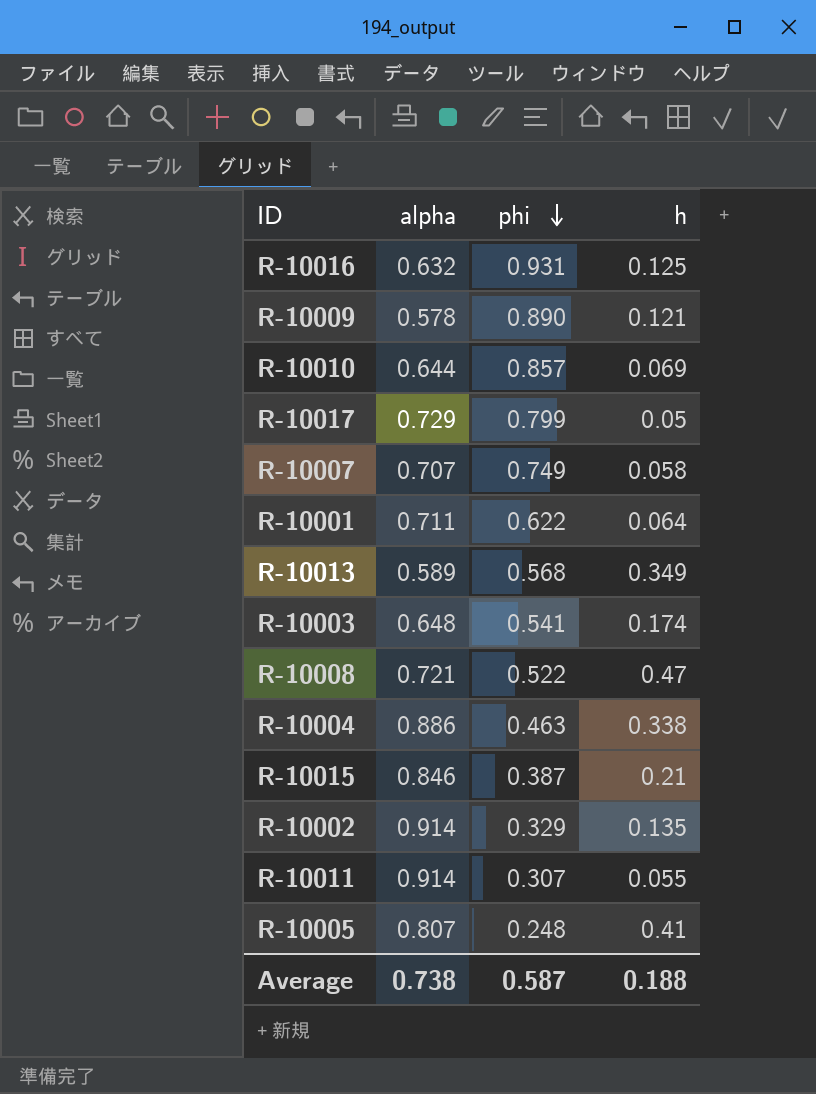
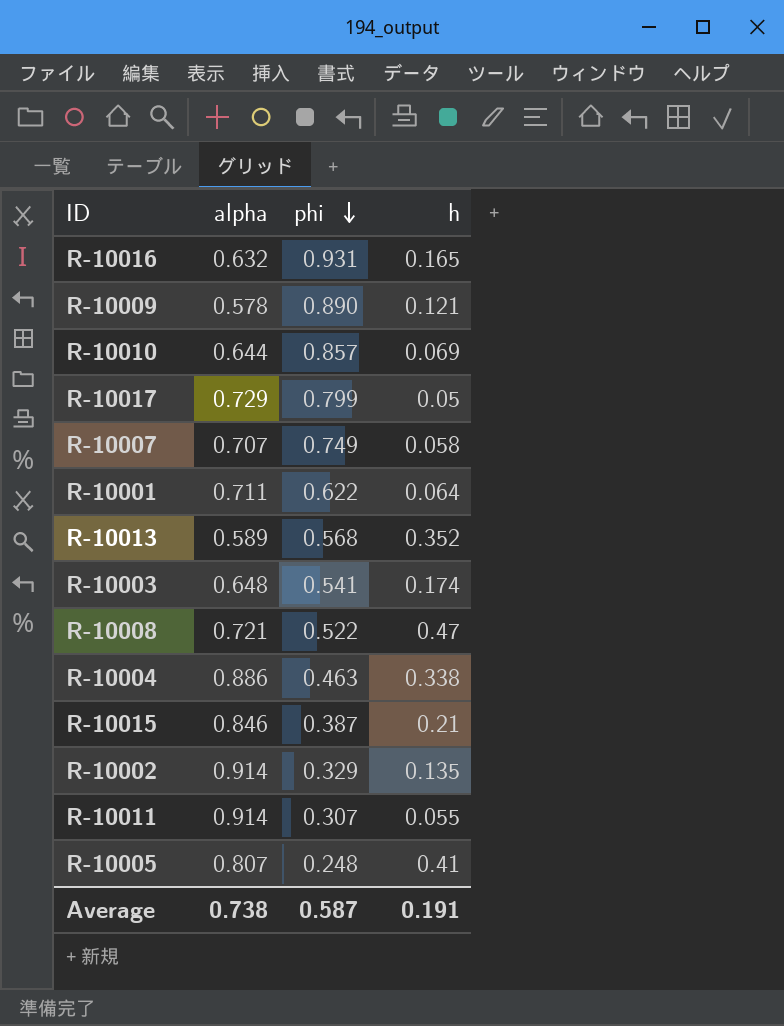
R-10016 | h: 0.125 -> 0.165
R-10013 | h: 0.349 -> 0.352
Average | h: 0.188 -> 0.191

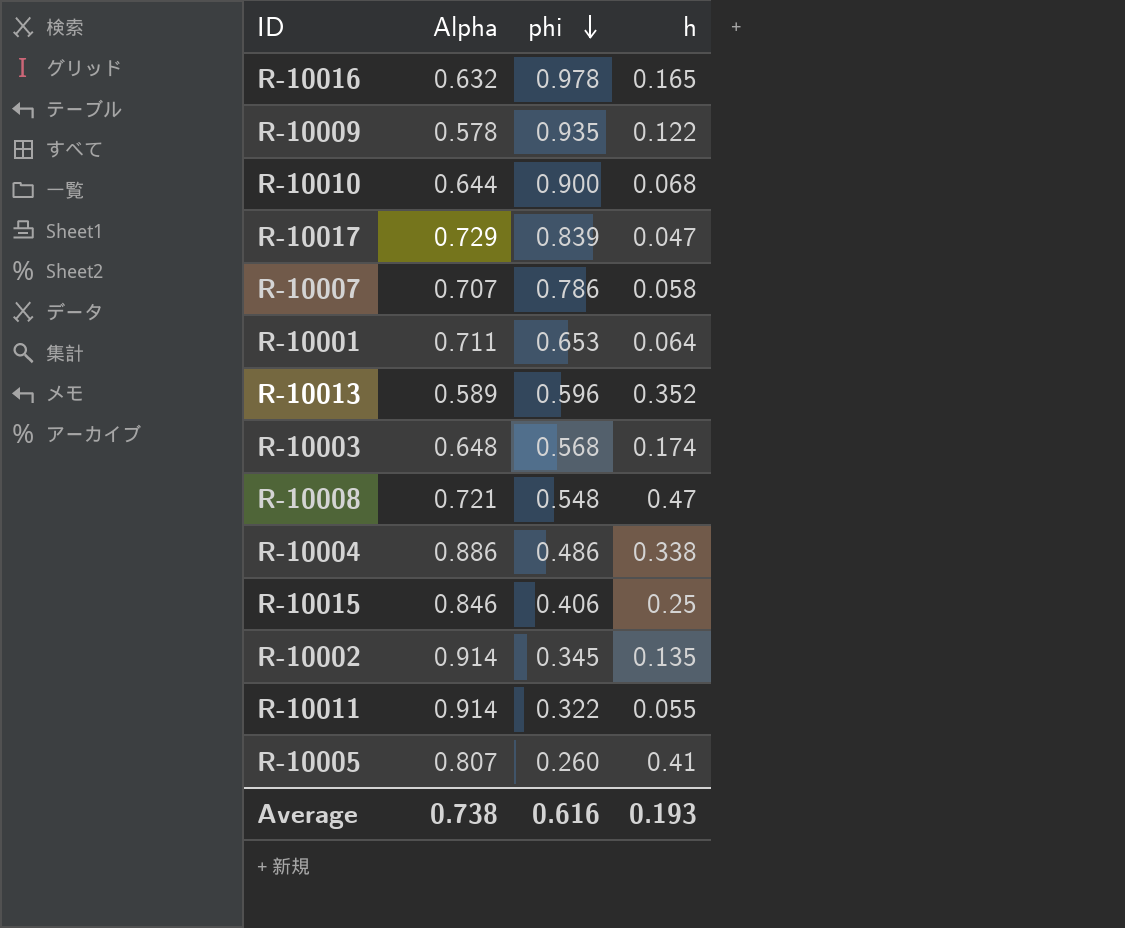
column name: alpha -> Alpha
R-10016 | phi: 0.931 -> 0.978
R-10009 | phi: 0.890 -> 0.935
R-10009 | h: 0.121 -> 0.122
R-10010 | phi: 0.857 -> 0.900
R-10010 | h: 0.069 -> 0.068
R-10017 | phi: 0.799 -> 0.839
R-10017 | h: 0.05 -> 0.047
R-10007 | phi: 0.749 -> 0.786
R-10001 | phi: 0.622 -> 0.653
R-10013 | phi: 0.568 -> 0.596
R-10003 | phi: 0.541 -> 0.568
R-10008 | phi: 0.522 -> 0.548
R-10004 | phi: 0.463 -> 0.486
R-10015 | phi: 0.387 -> 0.406
R-10015 | h: 0.21 -> 0.25
R-10002 | phi: 0.329 -> 0.345
R-10011 | phi: 0.307 -> 0.322
R-10005 | phi: 0.248 -> 0.260
Average | phi: 0.587 -> 0.616
Average | h: 0.191 -> 0.193

